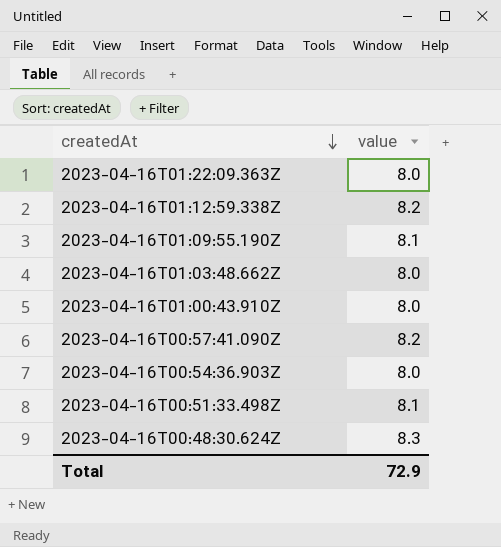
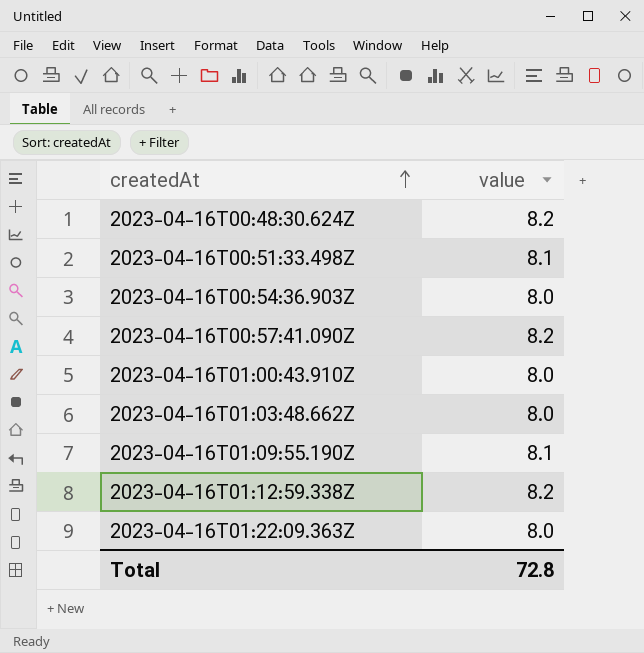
row order: createdAt descending -> createdAt ascending
2023-04-16T00:48:30.624Z | value: 8.3 -> 8.2
Total | value: 72.9 -> 72.8

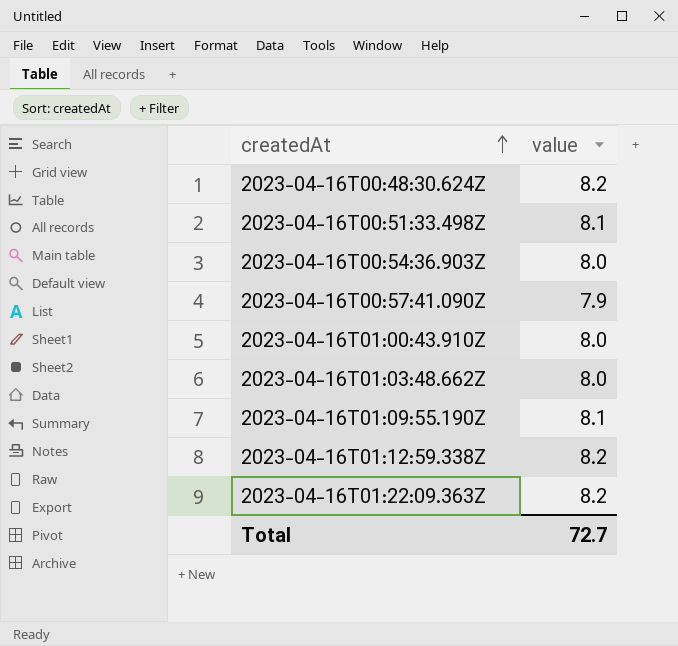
2023-04-16T00:57:41.090Z | value: 8.2 -> 7.9
2023-04-16T01:22:09.363Z | value: 8.0 -> 8.2
Total | value: 72.8 -> 72.7

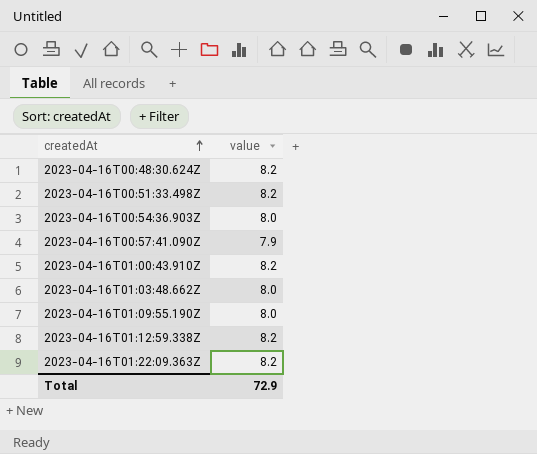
2023-04-16T00:51:33.498Z | value: 8.1 -> 8.2
2023-04-16T01:00:43.910Z | value: 8.0 -> 8.2
2023-04-16T01:09:55.190Z | value: 8.1 -> 8.0
Total | value: 72.7 -> 72.9

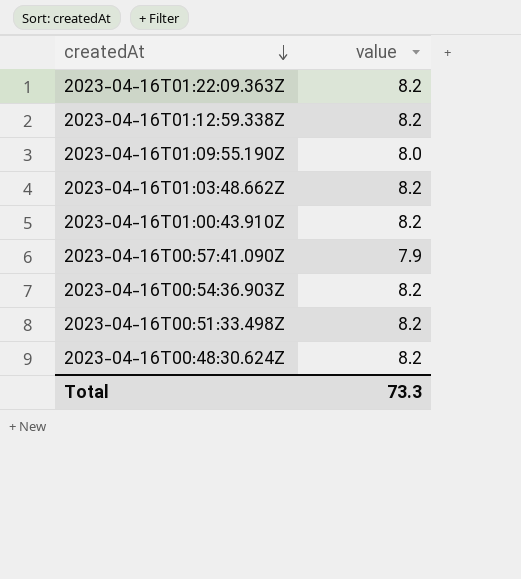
row order: createdAt ascending -> createdAt descending
2023-04-16T01:03:48.662Z | value: 8.0 -> 8.2
2023-04-16T00:54:36.903Z | value: 8.0 -> 8.2
Total | value: 72.9 -> 73.3

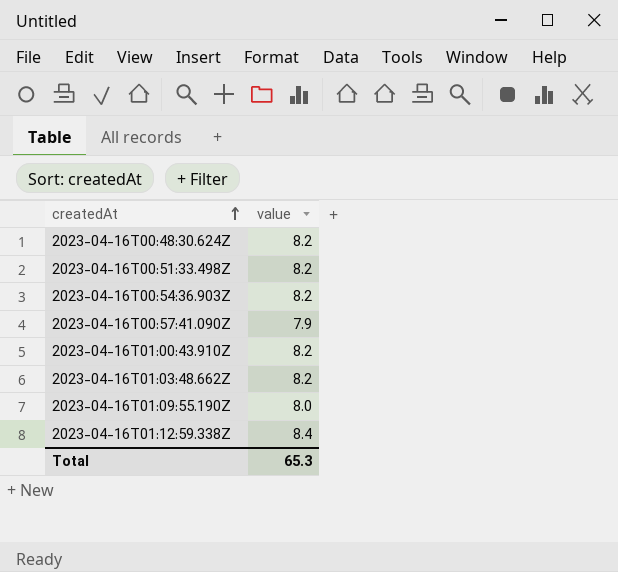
row order: createdAt descending -> createdAt ascending
row 2023-04-16T01:22:09.363Z: 8.2 -> none
2023-04-16T01:12:59.338Z | value: 8.2 -> 8.4
Total | value: 73.3 -> 65.3

